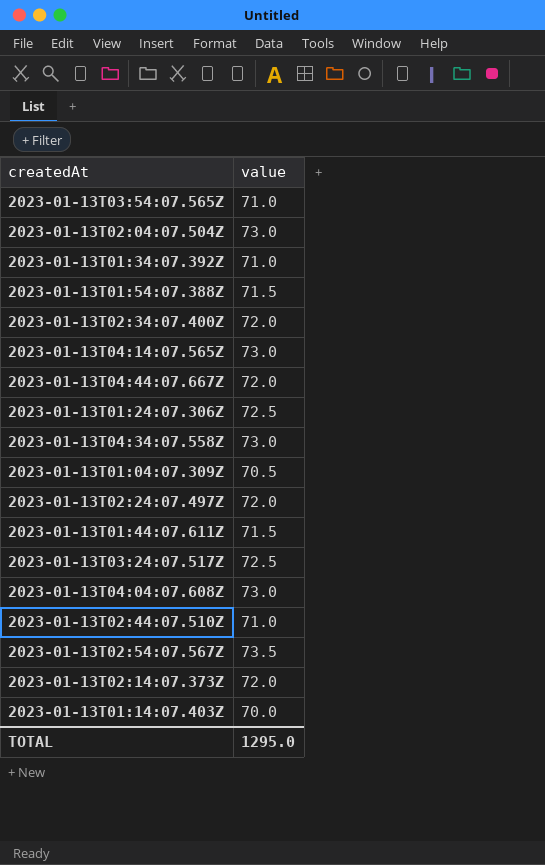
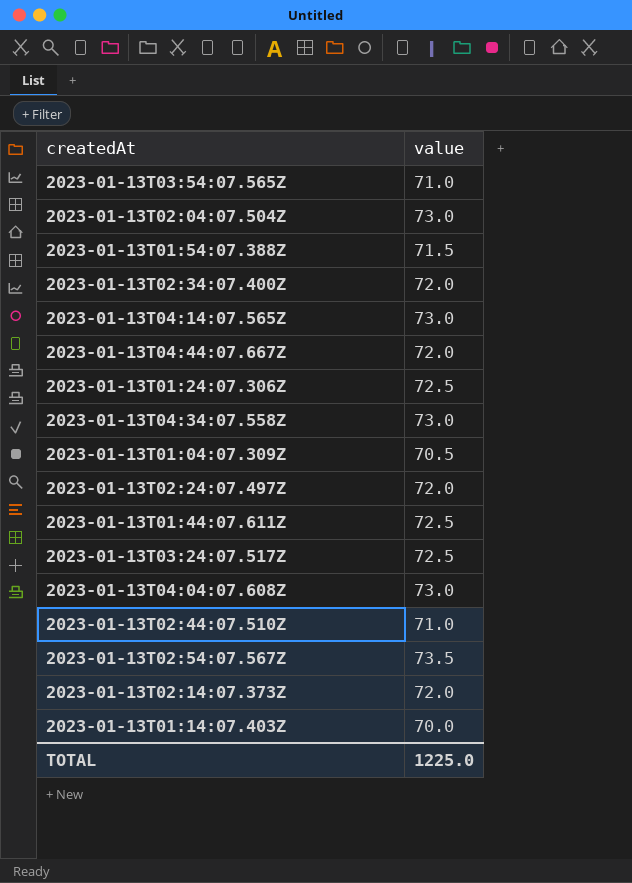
row 2023-01-13T01:34:07.392Z: 71.0 -> none
2023-01-13T01:44:07.611Z | value: 71.5 -> 72.5
TOTAL | value: 1295.0 -> 1225.0

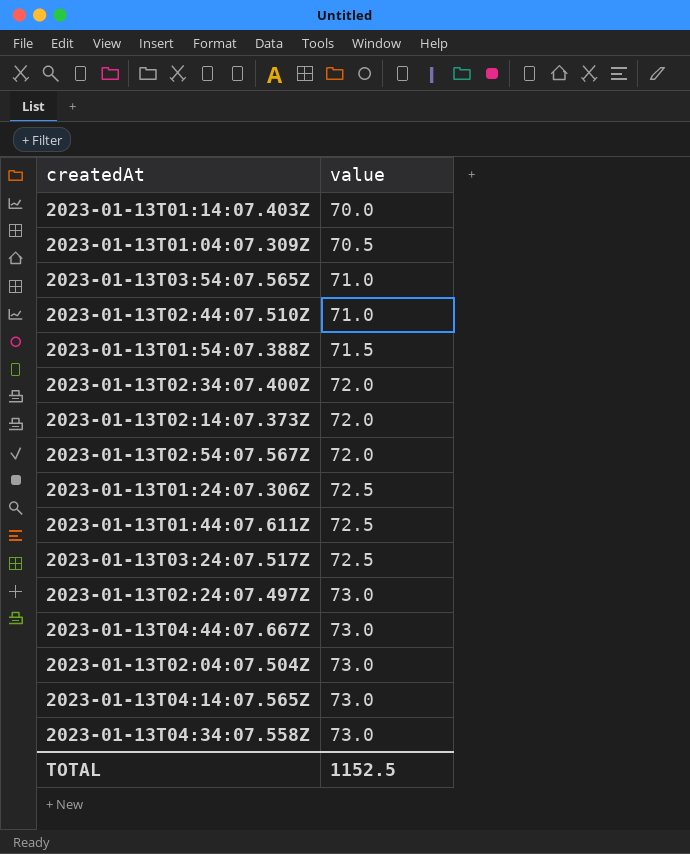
row order: none -> value ascending
row 2023-01-13T04:04:07.608Z: 73.0 -> none
2023-01-13T02:54:07.567Z | value: 73.5 -> 72.0
2023-01-13T02:24:07.497Z | value: 72.0 -> 73.0
2023-01-13T04:44:07.667Z | value: 72.0 -> 73.0
TOTAL | value: 1225.0 -> 1152.5

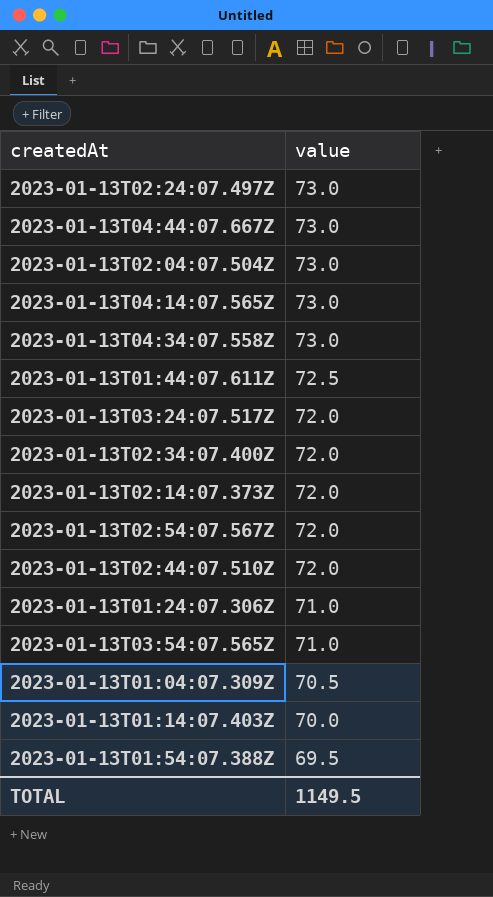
row order: value ascending -> value descending
2023-01-13T03:24:07.517Z | value: 72.5 -> 72.0
2023-01-13T02:44:07.510Z | value: 71.0 -> 72.0
2023-01-13T01:24:07.306Z | value: 72.5 -> 71.0
2023-01-13T01:54:07.388Z | value: 71.5 -> 69.5
TOTAL | value: 1152.5 -> 1149.5

